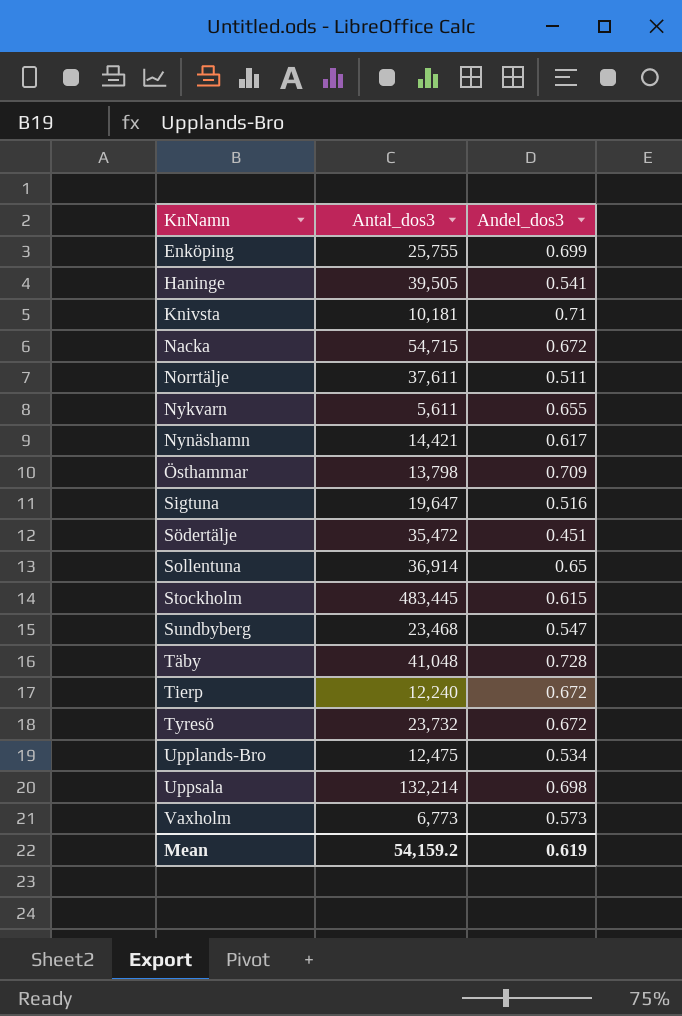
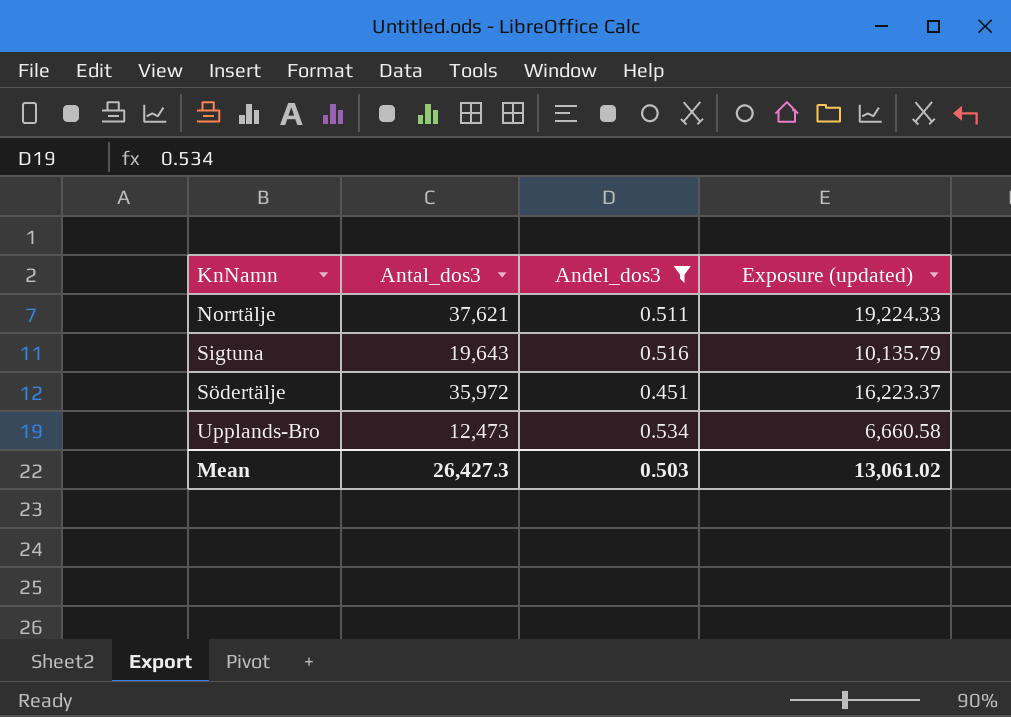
filter: none -> Andel_dos3 <= 0.534
column Exposure (updated) | formula: none -> [Antal_dos3] * [Andel_dos3]
Norrtälje | Antal_dos3: 37,611 -> 37,621
Sigtuna | Antal_dos3: 19,647 -> 19,643
Södertälje | Antal_dos3: 35,472 -> 35,972
Upplands-Bro | Antal_dos3: 12,475 -> 12,473
Mean | Antal_dos3: 54,159.2 -> 26,427.3
Mean | Andel_dos3: 0.619 -> 0.503

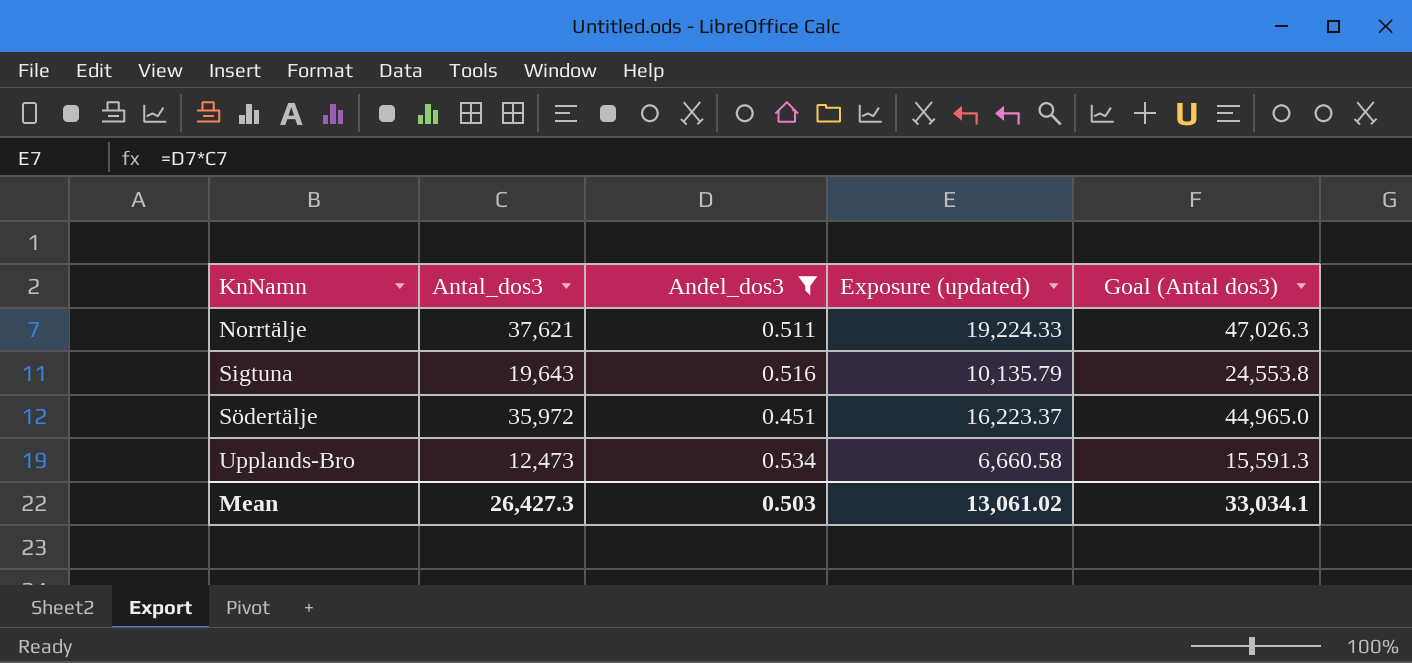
column Goal (Antal dos3) | formula: none -> [Antal_dos3] * 1.25

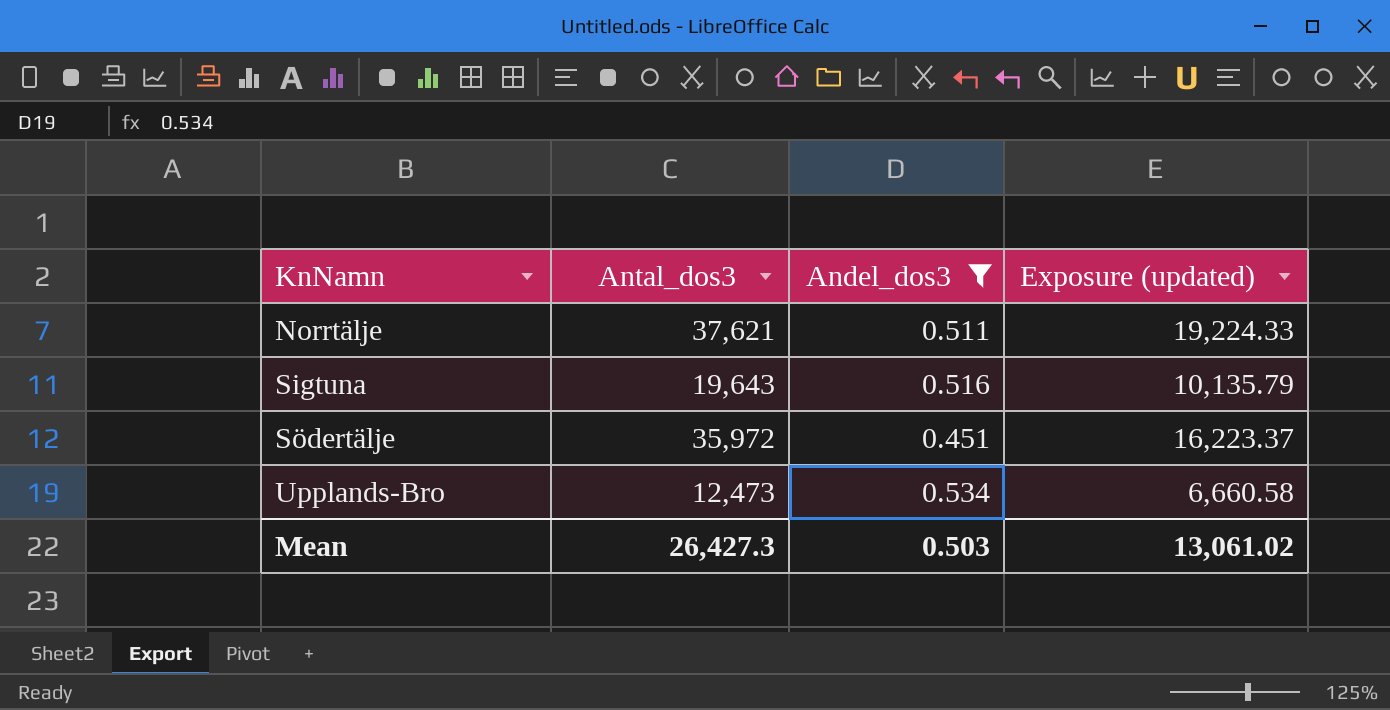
column Goal (Antal dos3) | formula: [Antal_dos3] * 1.25 -> none

